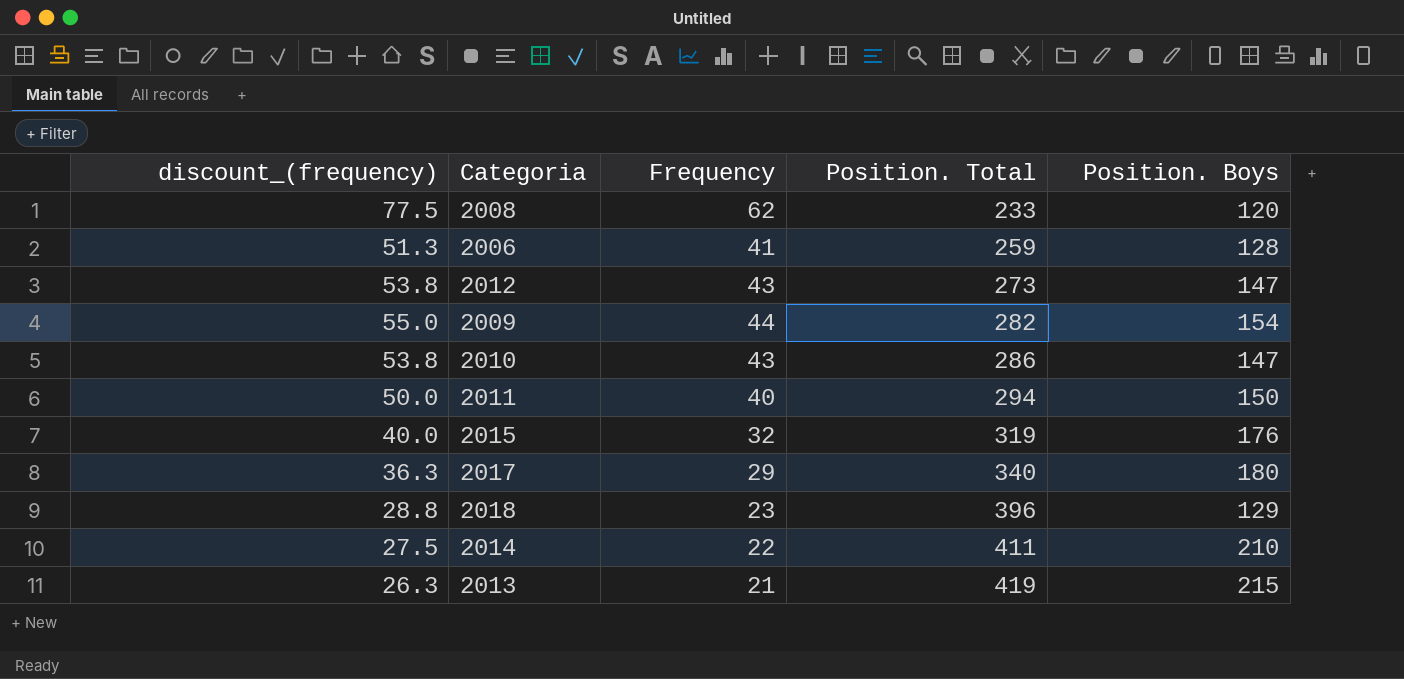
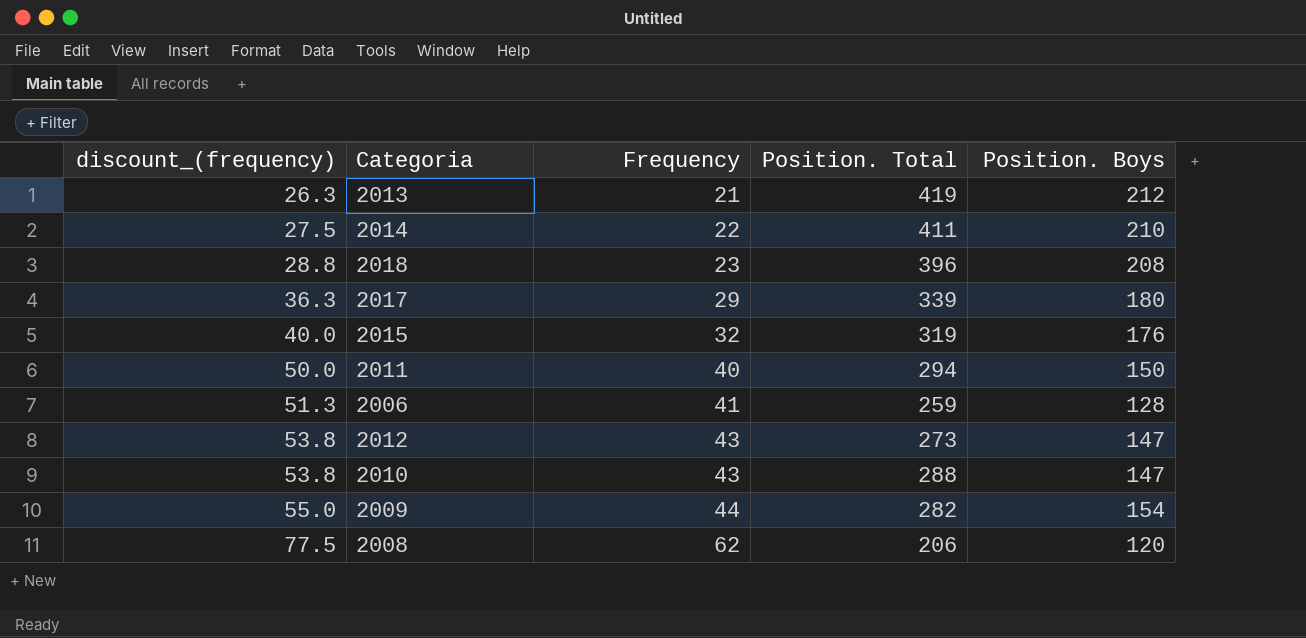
row order: Position. Total ascending -> discount_(frequency) ascending
2013 | Position. Boys: 215 -> 212
2018 | Position. Boys: 129 -> 208
2017 | Position. Total: 340 -> 339
2010 | Position. Total: 286 -> 288
2008 | Position. Total: 233 -> 206

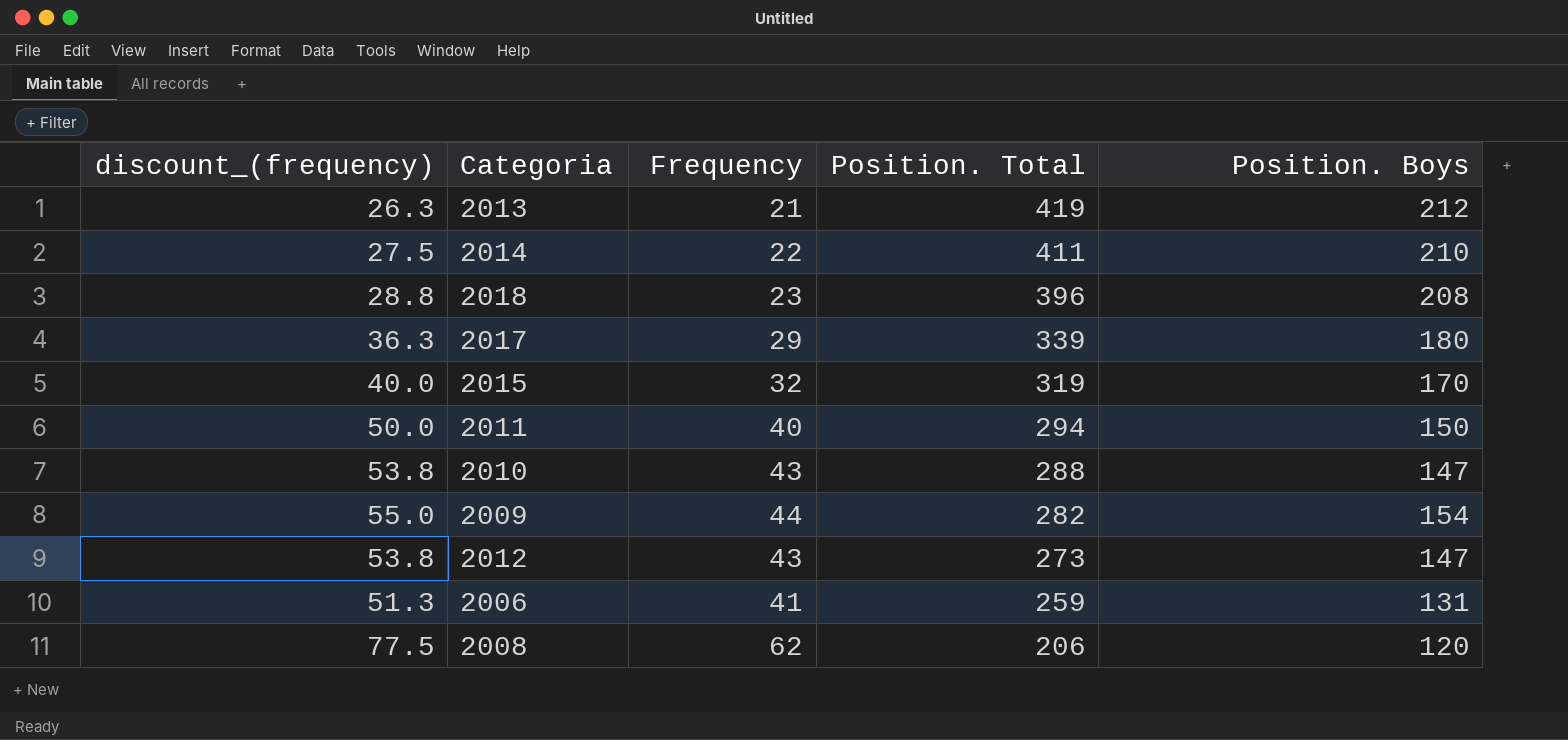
row order: discount_(frequency) ascending -> Position. Total descending
2015 | Position. Boys: 176 -> 170
2006 | Position. Boys: 128 -> 131

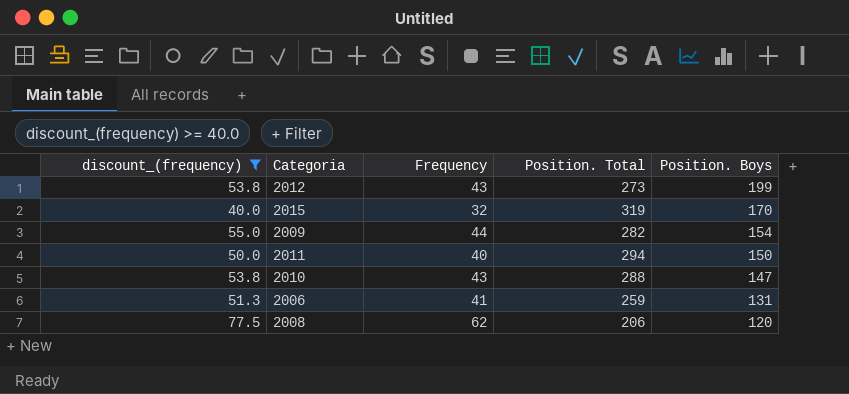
filter: none -> discount_(frequency) >= 40.0
row order: Position. Total descending -> Position. Boys descending
2012 | Position. Boys: 147 -> 199

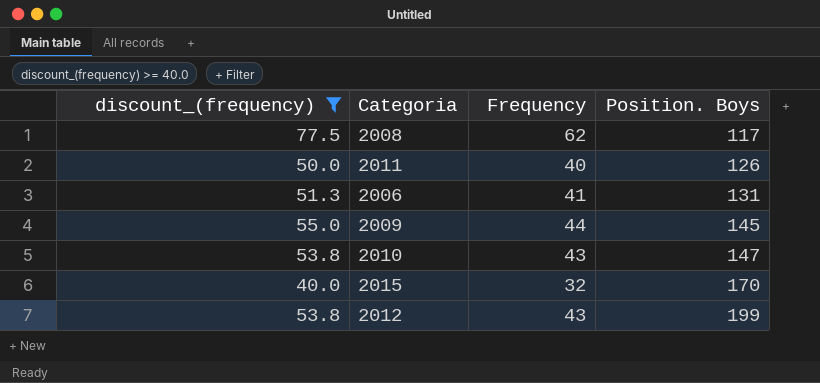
row order: Position. Boys descending -> Position. Boys ascending
column Position. Total | position: 4 -> none
2008 | Position. Boys: 120 -> 117
2011 | Position. Boys: 150 -> 126
2009 | Position. Boys: 154 -> 145

